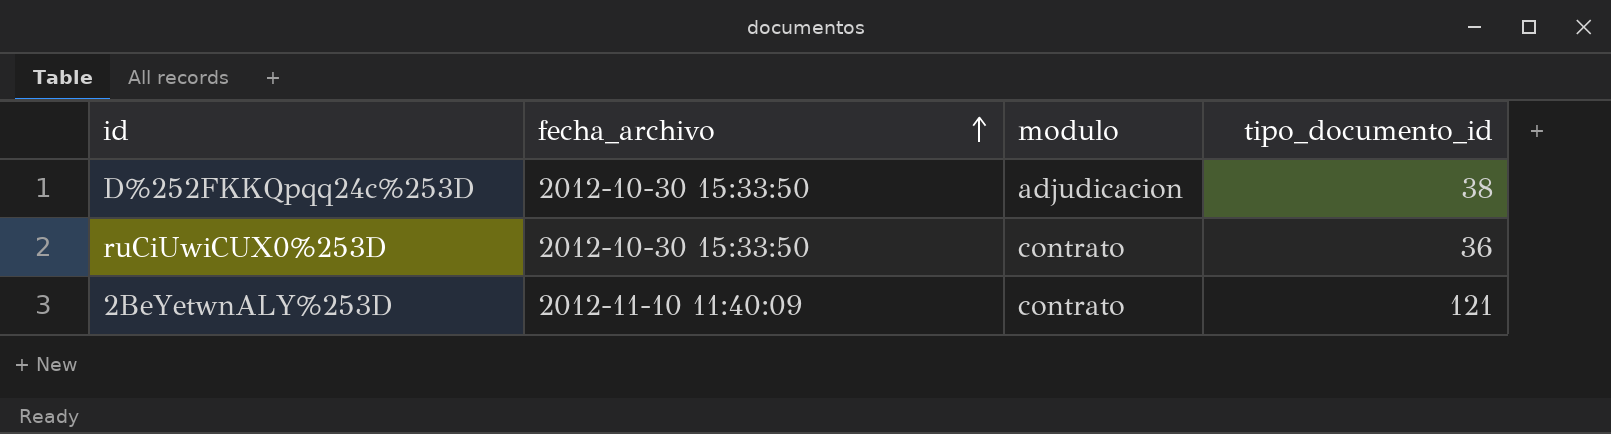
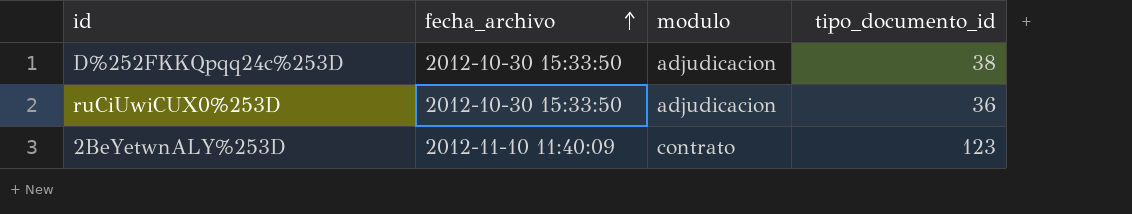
ruCiUwiCUX0%253D | modulo: contrato -> adjudicacion
2BeYetwnALY%253D | tipo_documento_id: 121 -> 123

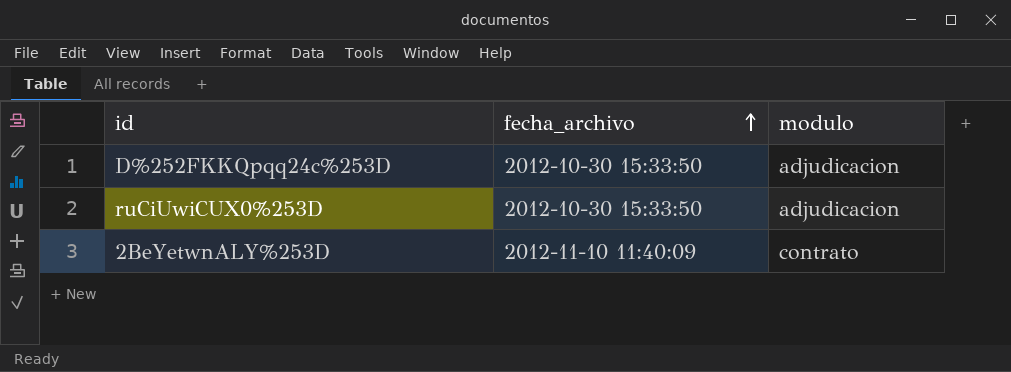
column tipo_documento_id | position: 4 -> none

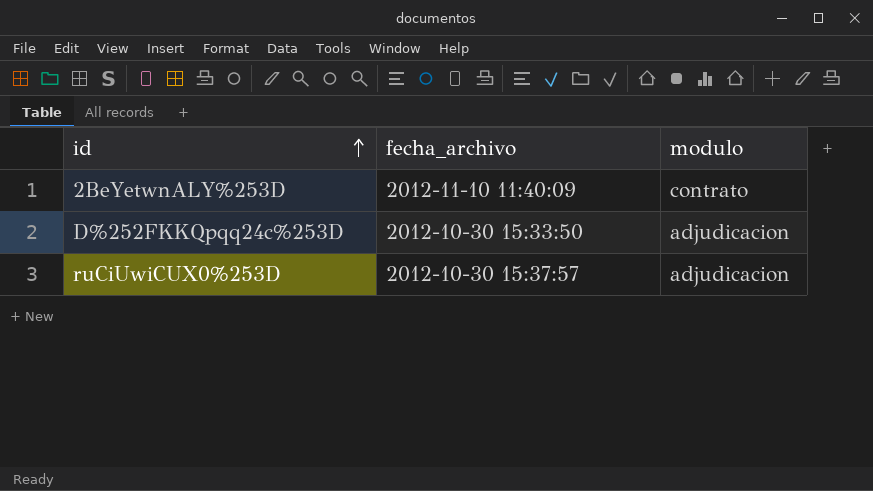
row order: fecha_archivo ascending -> id ascending
ruCiUwiCUX0%253D | fecha_archivo: 2012-10-30 15:33:50 -> 2012-10-30 15:37:57

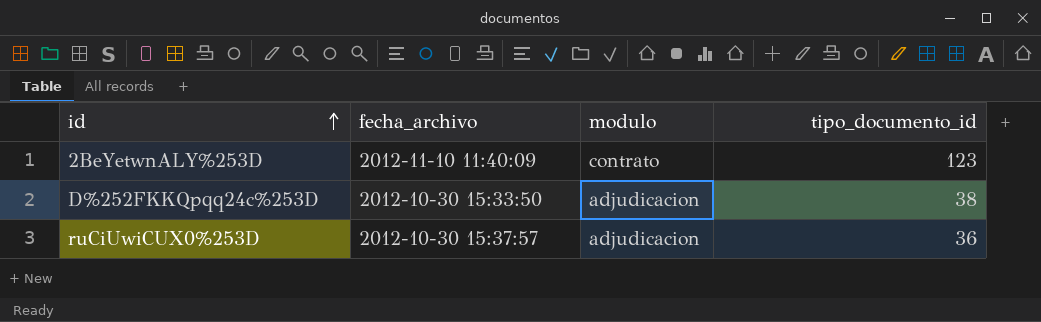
column tipo_documento_id | position: none -> 4

